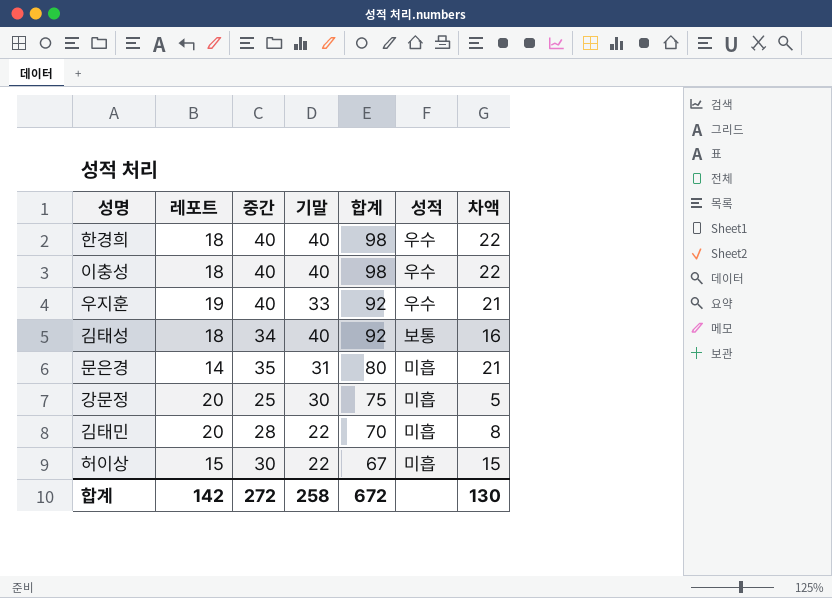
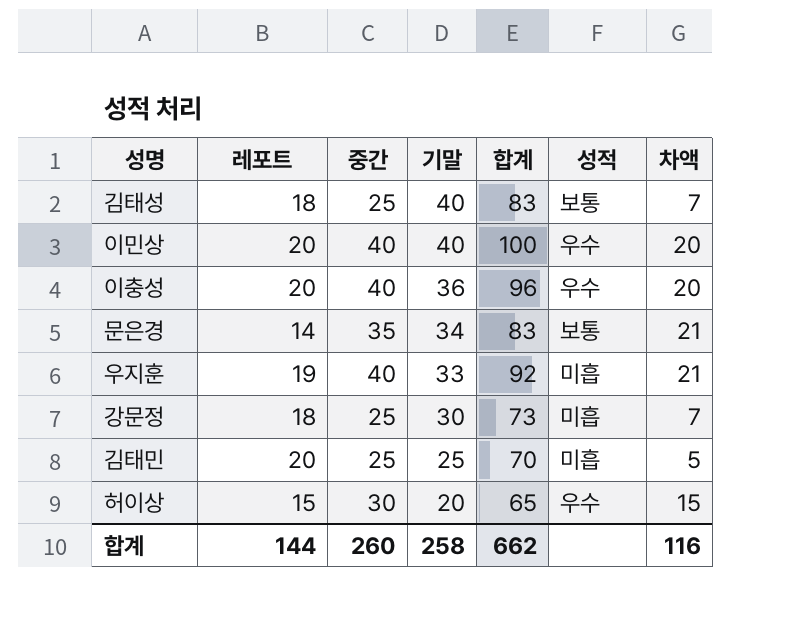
row order: 합계 descending -> 기말 descending
row 한경희: 18 | 40 | 40 | 98 | 우수 | 22 -> none
김태성 | 중간: 34 -> 25
김태성 | 합계: 92 -> 83
김태성 | 차액: 16 -> 7
row 이민상: none -> 20 | 40 | 40 | 100 | 우수 | 20
이충성 | 레포트: 18 -> 20
이충성 | 기말: 40 -> 36
이충성 | 합계: 98 -> 96
이충성 | 차액: 22 -> 20
문은경 | 기말: 31 -> 34
문은경 | 합계: 80 -> 83
문은경 | 성적: 미흡 -> 보통
우지훈 | 성적: 우수 -> 미흡
강문정 | 레포트: 20 -> 18
강문정 | 합계: 75 -> 73
강문정 | 차액: 5 -> 7
김태민 | 중간: 28 -> 25
김태민 | 기말: 22 -> 25
김태민 | 차액: 8 -> 5
허이상 | 기말: 22 -> 20
허이상 | 합계: 67 -> 65
허이상 | 성적: 미흡 -> 우수
합계 | 레포트: 142 -> 144
합계 | 중간: 272 -> 260
합계 | 합계: 672 -> 662
합계 | 차액: 130 -> 116

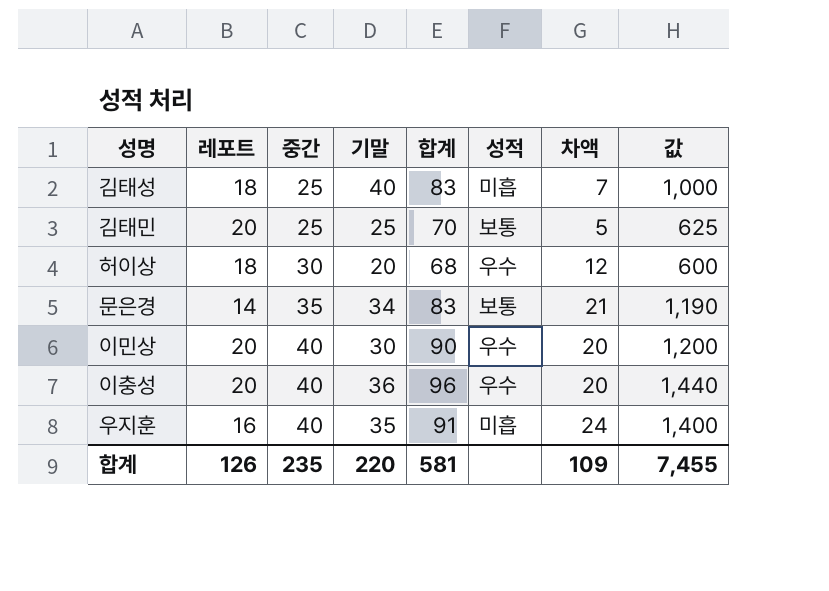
row order: 기말 descending -> 중간 ascending
column 값 | formula: none -> [중간] * [기말]
row 강문정: 18 | 25 | 30 | 73 | 미흡 | 7 -> none
김태성 | 성적: 보통 -> 미흡
김태민 | 성적: 미흡 -> 보통
허이상 | 레포트: 15 -> 18
허이상 | 합계: 65 -> 68
허이상 | 차액: 15 -> 12
이민상 | 기말: 40 -> 30
이민상 | 합계: 100 -> 90
우지훈 | 레포트: 19 -> 16
우지훈 | 기말: 33 -> 35
우지훈 | 합계: 92 -> 91
우지훈 | 차액: 21 -> 24
합계 | 레포트: 144 -> 126
합계 | 중간: 260 -> 235
합계 | 기말: 258 -> 220
합계 | 합계: 662 -> 581
합계 | 차액: 116 -> 109

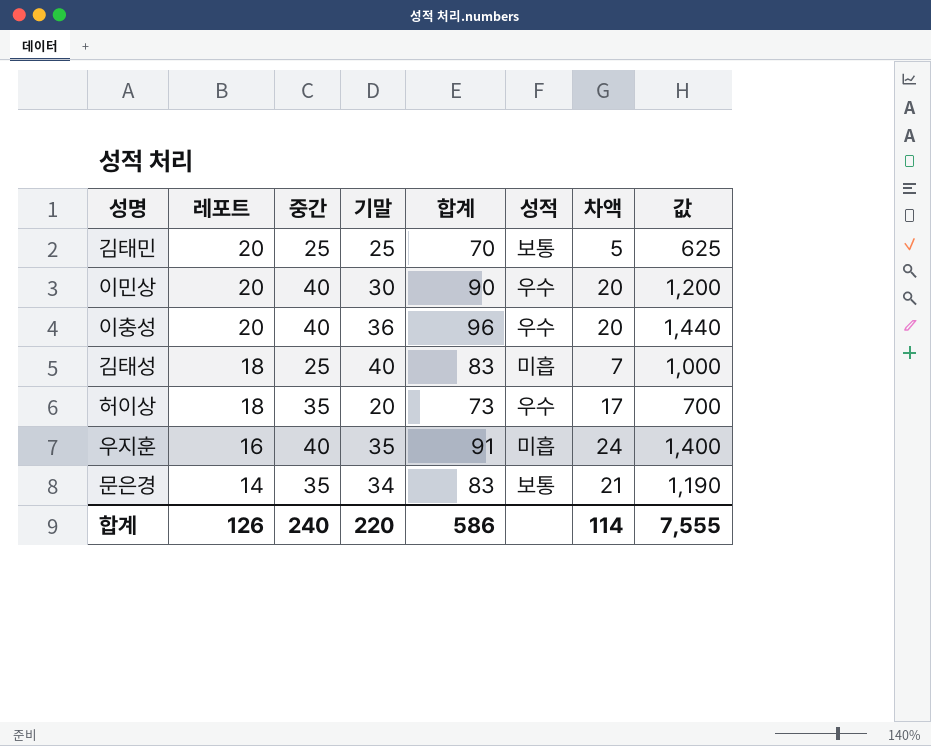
row order: 중간 ascending -> 레포트 descending
허이상 | 중간: 30 -> 35
허이상 | 합계: 68 -> 73
허이상 | 차액: 12 -> 17
허이상 | 값: 600 -> 700
합계 | 중간: 235 -> 240
합계 | 합계: 581 -> 586
합계 | 차액: 109 -> 114
합계 | 값: 7,455 -> 7,555

